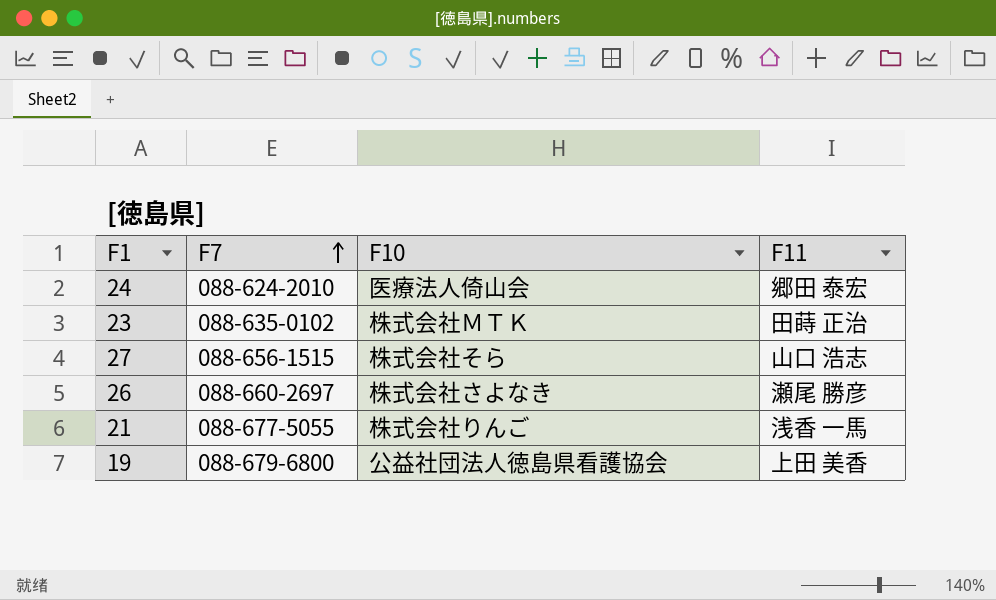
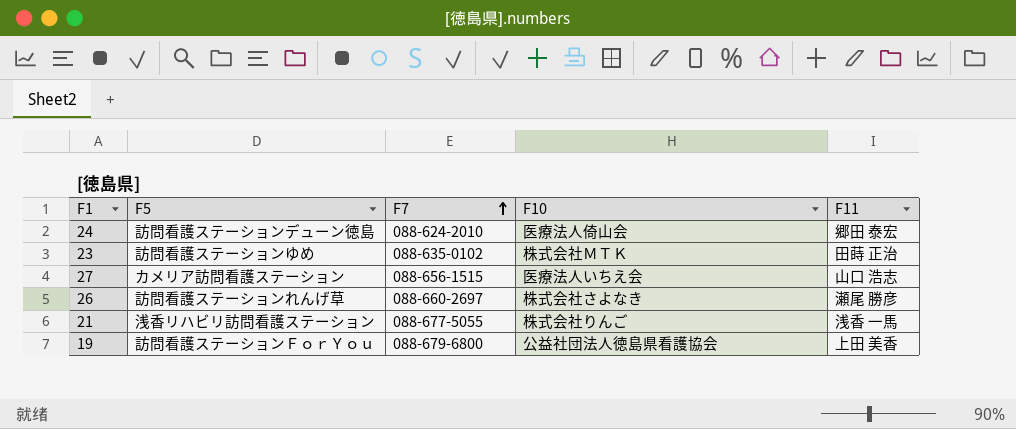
column F5 | position: none -> 2
27 | F10: 株式会社そら -> 医療法人いちえ会

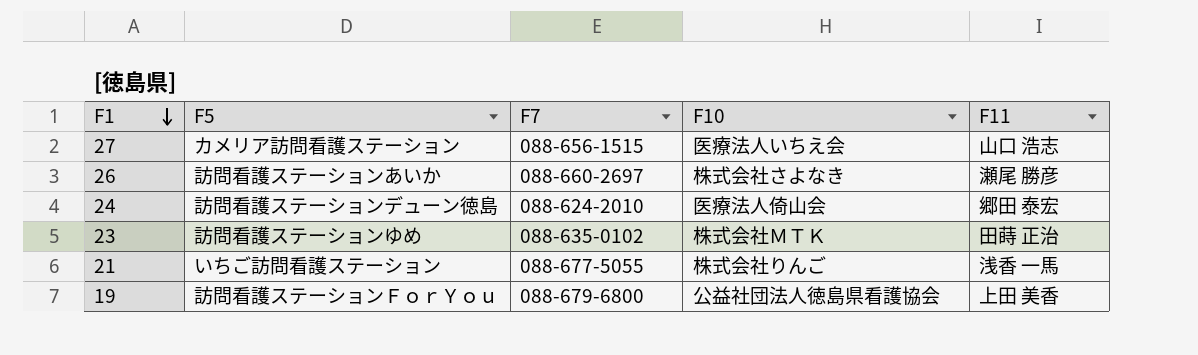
row order: F7 ascending -> F1 descending
26 | F5: 訪問看護ステーションれんげ草 -> 訪問看護ステーションあいか
21 | F5: 浅香リハビリ訪問看護ステーション -> いちご訪問看護ステーション

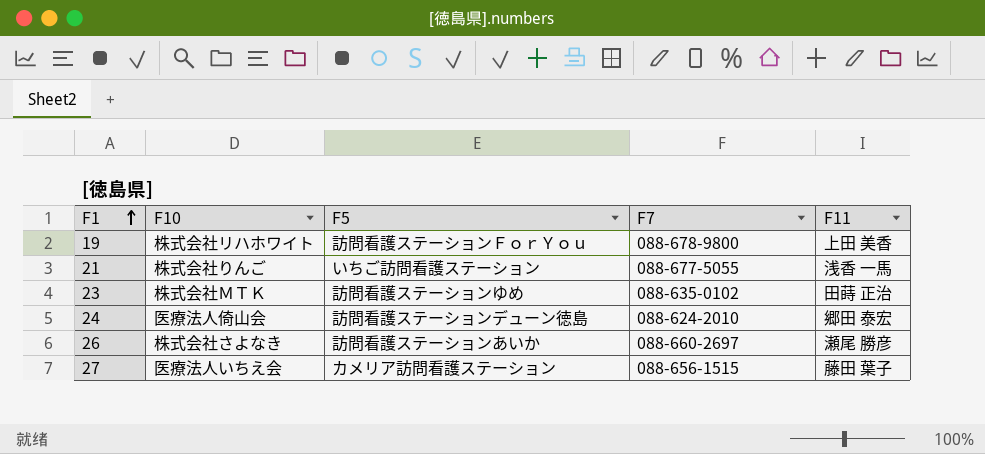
row order: F1 descending -> F1 ascending
column F10 | position: 4 -> 2
19 | F10: 公益社団法人徳島県看護協会 -> 株式会社リハホワイト
19 | F7: 088-679-6800 -> 088-678-9800
27 | F11: 山口 浩志 -> 藤田 葉子

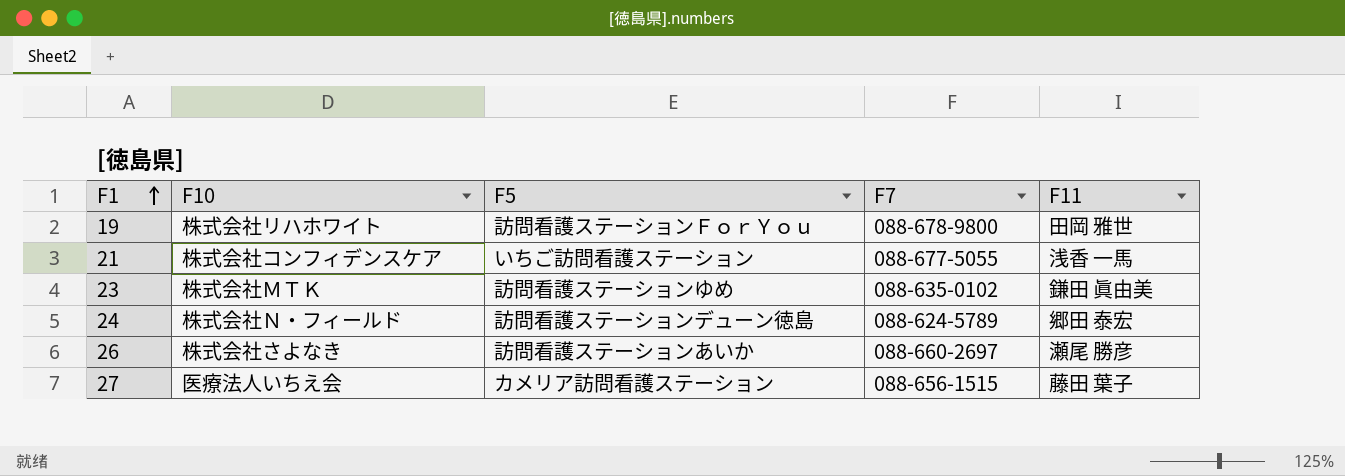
19 | F11: 上田 美香 -> 田岡 雅世
21 | F10: 株式会社りんご -> 株式会社コンフィデンスケア
23 | F11: 田蒔 正治 -> 鎌田 眞由美
24 | F10: 医療法人倚山会 -> 株式会社Ｎ・フィールド
24 | F7: 088-624-2010 -> 088-624-5789

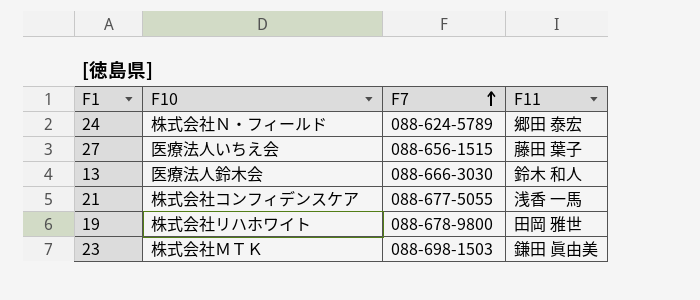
row order: F1 ascending -> F7 ascending
column F5 | position: 3 -> none
row 26: 株式会社さよなき | 訪問看護ステーションあいか | 088-660-2697 | 瀬尾 勝彦 -> none
row 13: none -> 医療法人鈴木会 | 088-666-3030 | 鈴木 和人
23 | F7: 088-635-0102 -> 088-698-1503

